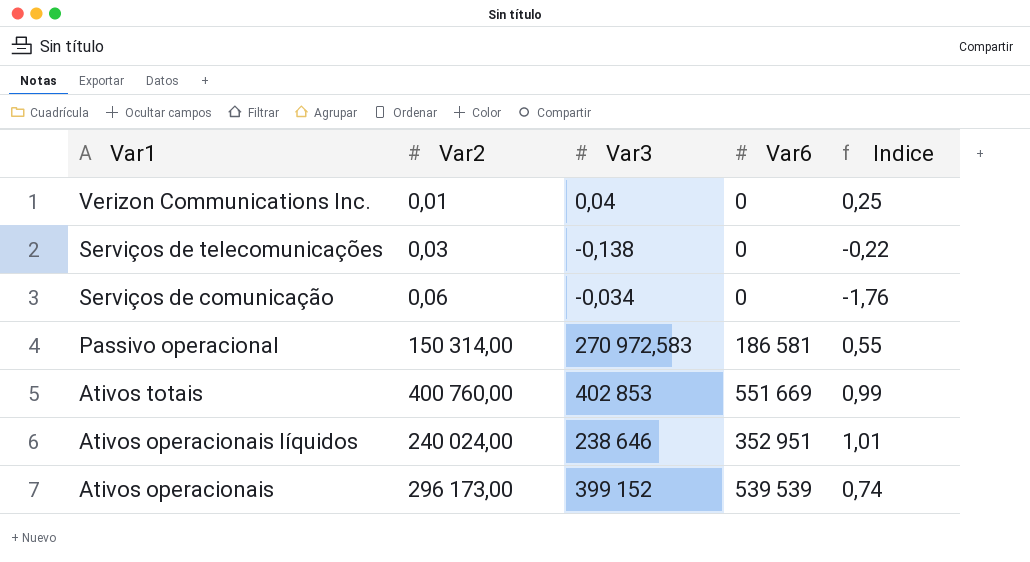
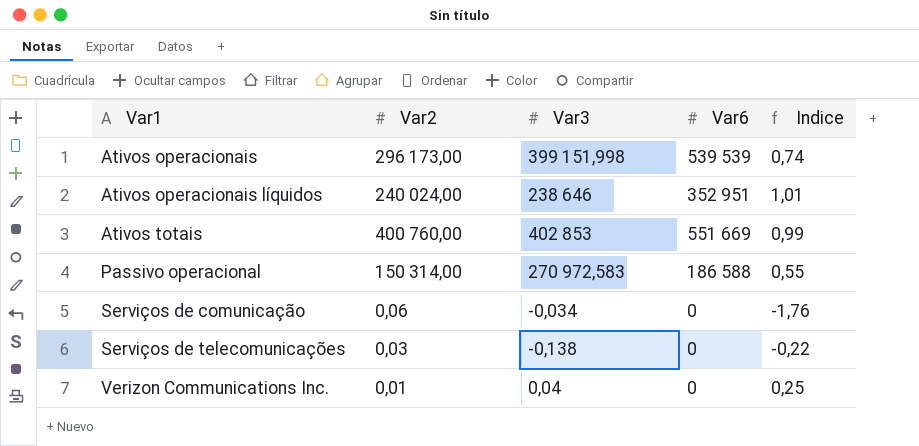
row order: Var1 descending -> Var1 ascending
Ativos operacionais | Var3: 399 152 -> 399 151,998
Passivo operacional | Var6: 186 581 -> 186 588

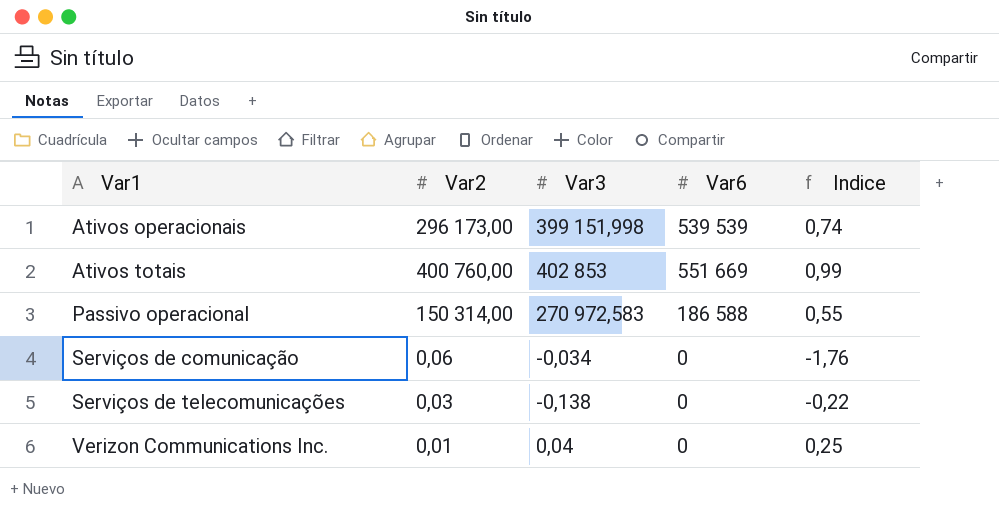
row Ativos operacionais líquidos: 240 024,00 | 238 646 | 352 951 | 1,01 -> none

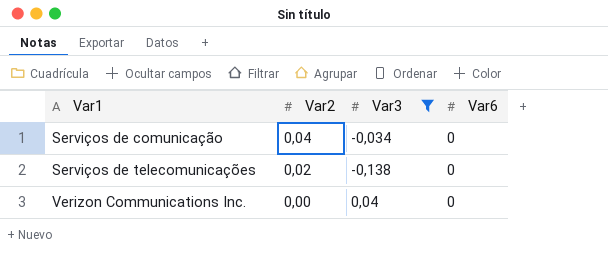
filter: none -> Var3 <= 0,04
column Indice | formula: [Var2] / [Var3] -> none
Serviços de comunicação | Var2: 0,06 -> 0,04
Serviços de telecomunicações | Var2: 0,03 -> 0,02
Verizon Communications Inc. | Var2: 0,01 -> 0,00

